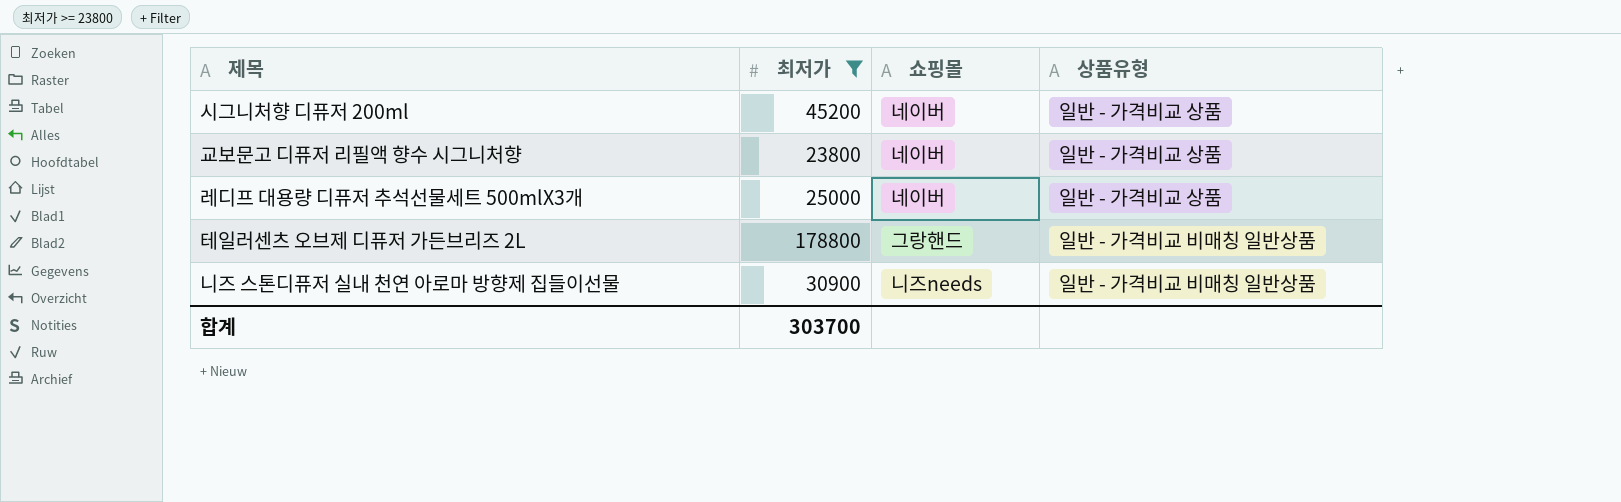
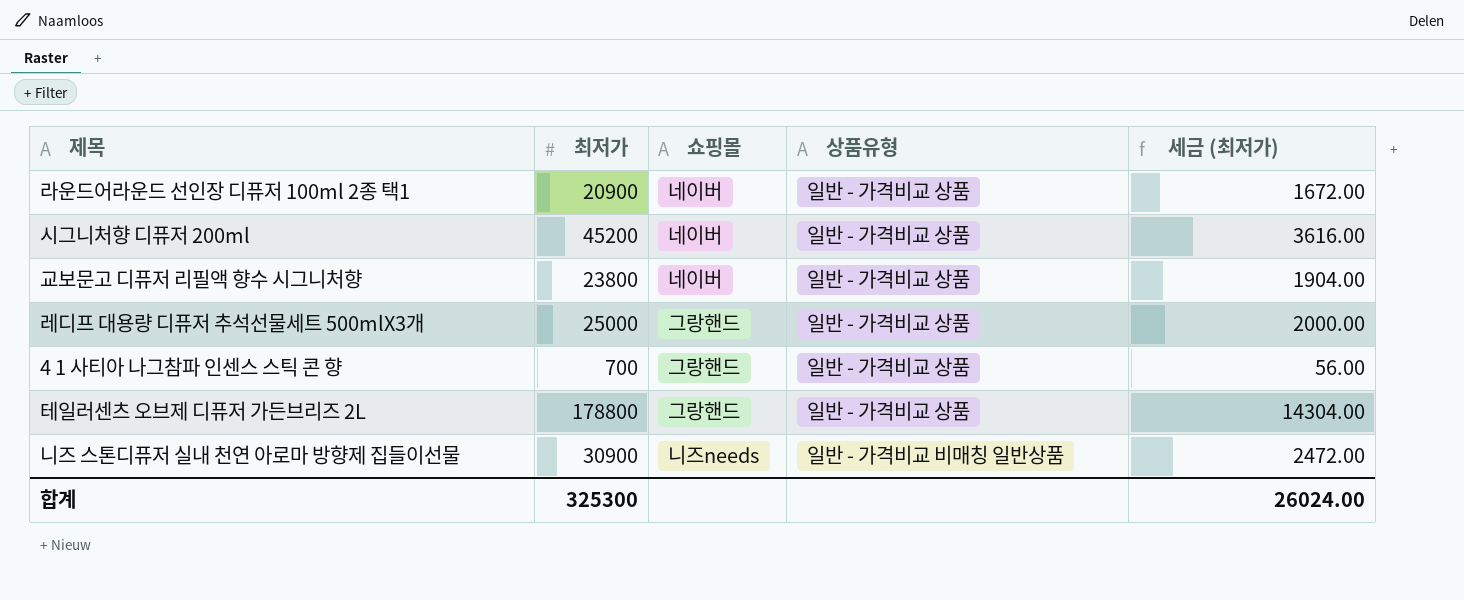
filter: 최저가 >= 23800 -> none
column 세금 (최저가) | formula: none -> [최저가] * 0.08
레디프 대용량 디퓨저 추석선물세트 500mlX3개 | 쇼핑몰: 네이버 -> 그랑핸드
테일러센츠 오브제 디퓨저 가든브리즈 2L | 상품유형: 일반 - 가격비교 비매칭 일반상품 -> 일반 - 가격비교 상품
합계 | 최저가: 303700 -> 325300

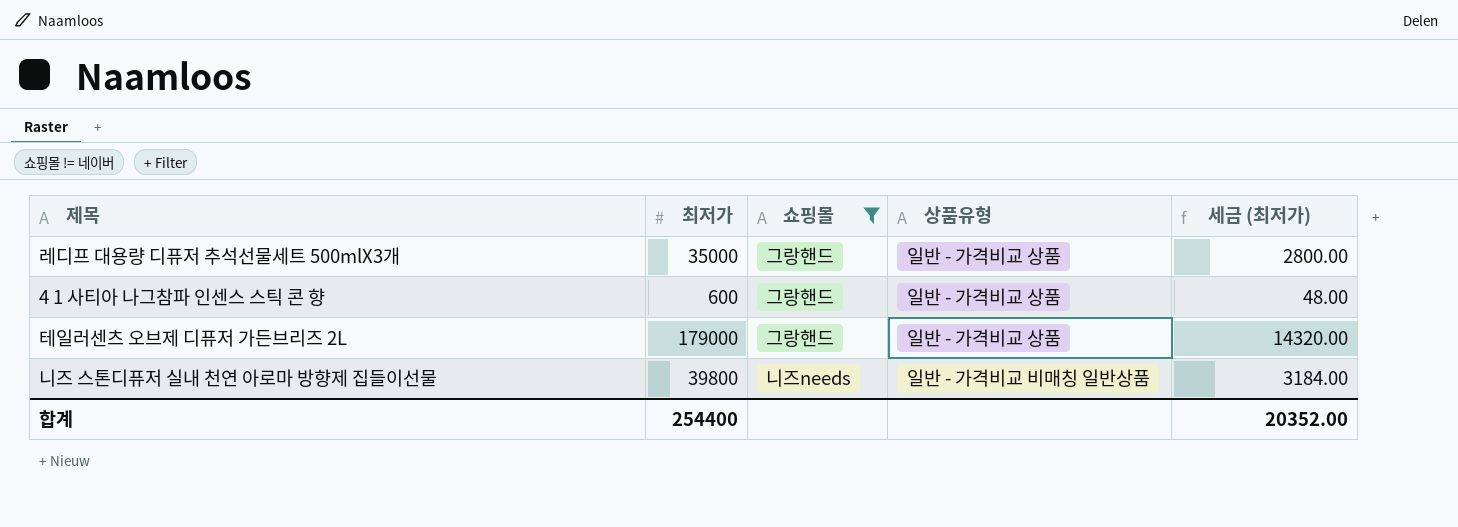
filter: none -> 쇼핑몰 != 네이버
레디프 대용량 디퓨저 추석선물세트 500mlX3개 | 최저가: 25000 -> 35000
레디프 대용량 디퓨저 추석선물세트 500mlX3개 | 세금 (최저가): 2000.00 -> 2800.00
4 1 사티아 나그참파 인센스 스틱 콘 향 | 최저가: 700 -> 600
4 1 사티아 나그참파 인센스 스틱 콘 향 | 세금 (최저가): 56.00 -> 48.00
테일러센츠 오브제 디퓨저 가든브리즈 2L | 최저가: 178800 -> 179000
테일러센츠 오브제 디퓨저 가든브리즈 2L | 세금 (최저가): 14304.00 -> 14320.00
니즈 스톤디퓨저 실내 천연 아로마 방향제 집들이선물 | 최저가: 30900 -> 39800
니즈 스톤디퓨저 실내 천연 아로마 방향제 집들이선물 | 세금 (최저가): 2472.00 -> 3184.00
합계 | 최저가: 325300 -> 254400
합계 | 세금 (최저가): 26024.00 -> 20352.00

